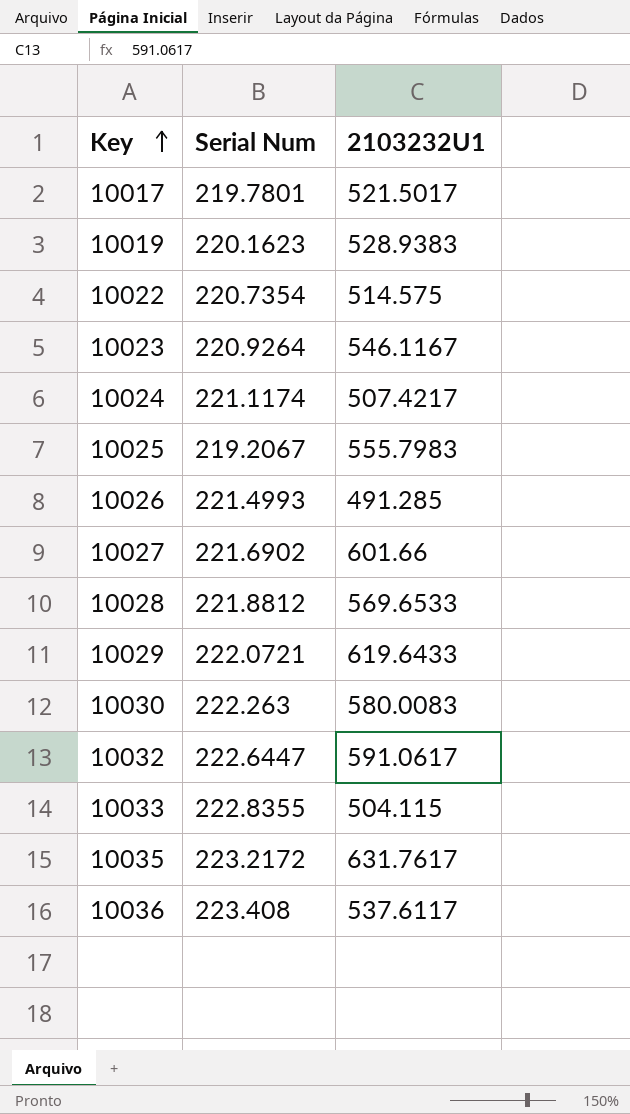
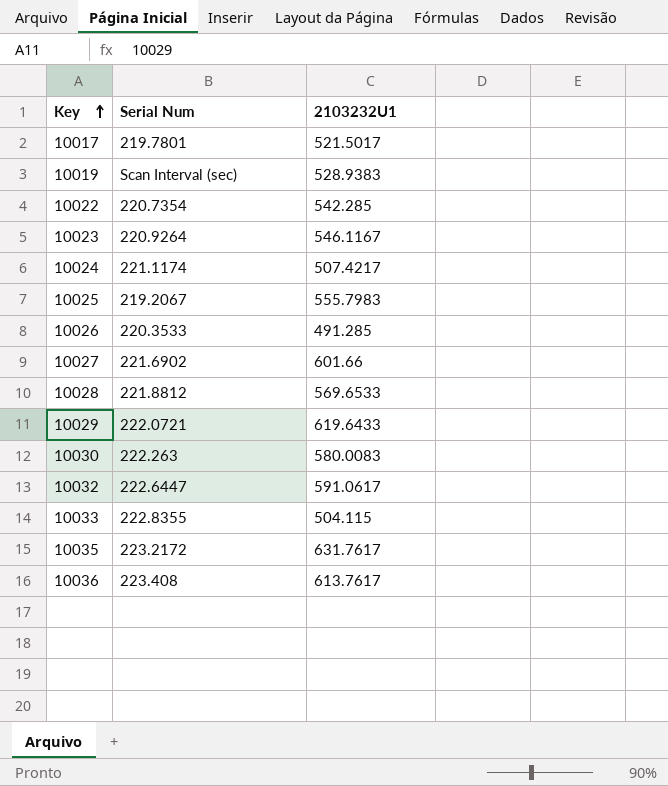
10019 | Serial Num: 220.1623 -> Scan Interval (sec)
10022 | 2103232U1: 514.575 -> 542.285
10026 | Serial Num: 221.4993 -> 220.3533
10036 | 2103232U1: 537.6117 -> 613.7617

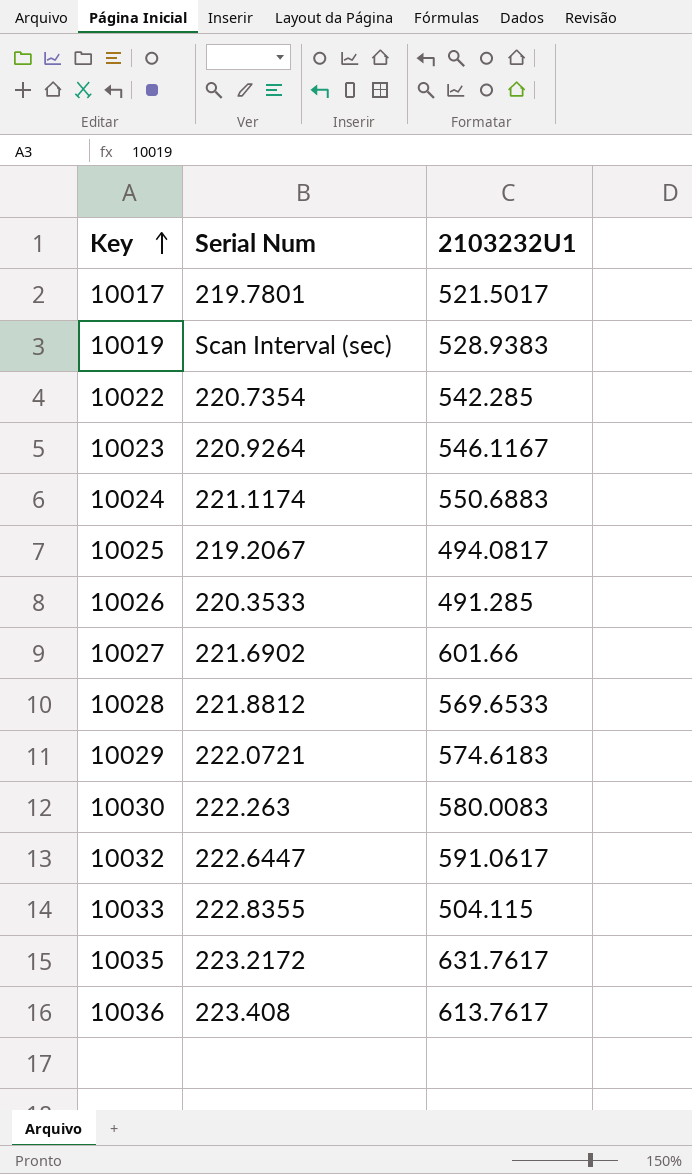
10024 | 2103232U1: 507.4217 -> 550.6883
10025 | 2103232U1: 555.7983 -> 494.0817
10029 | 2103232U1: 619.6433 -> 574.6183

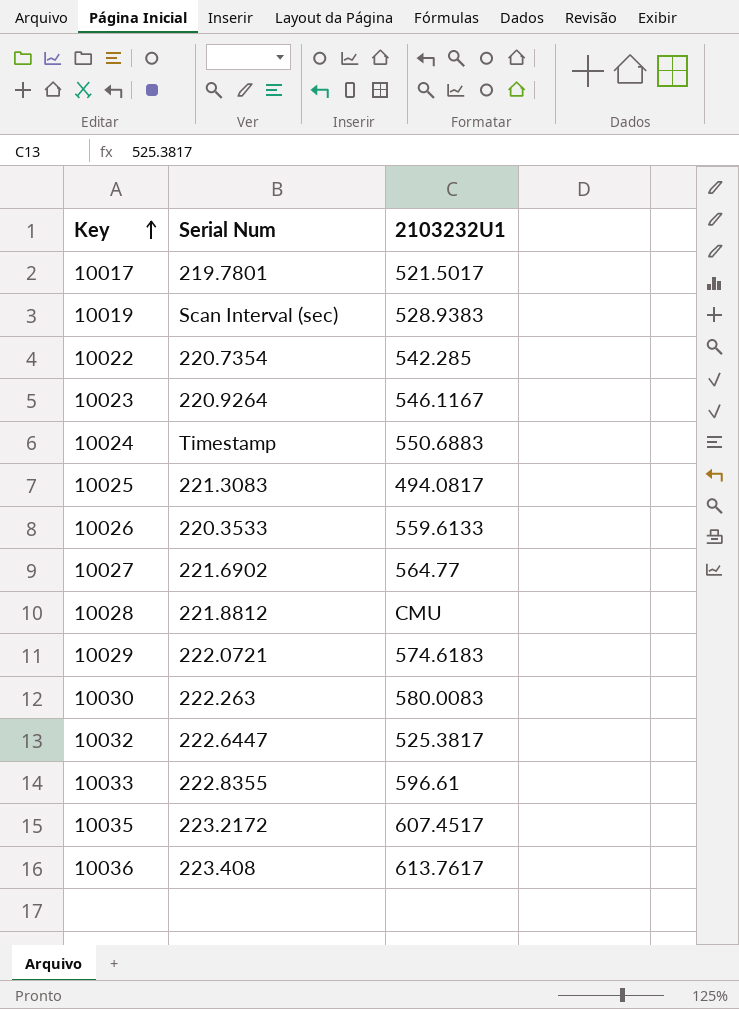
10024 | Serial Num: 221.1174 -> Timestamp
10025 | Serial Num: 219.2067 -> 221.3083
10026 | 2103232U1: 491.285 -> 559.6133
10027 | 2103232U1: 601.66 -> 564.77
10028 | 2103232U1: 569.6533 -> CMU
10032 | 2103232U1: 591.0617 -> 525.3817
10033 | 2103232U1: 504.115 -> 596.61
10035 | 2103232U1: 631.7617 -> 607.4517

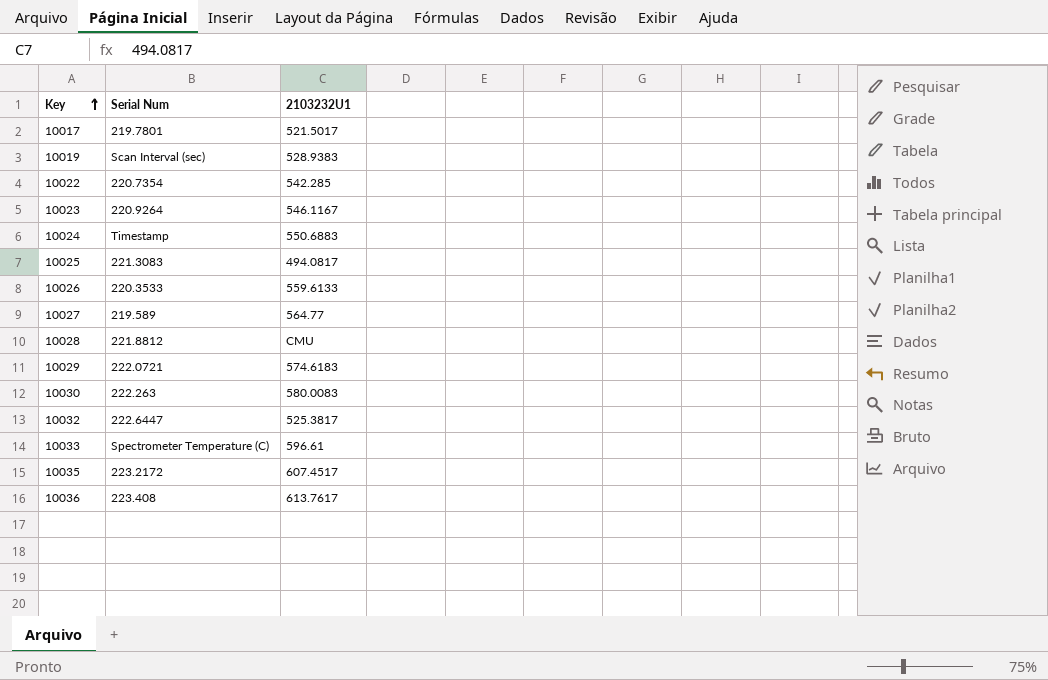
10027 | Serial Num: 221.6902 -> 219.589
10033 | Serial Num: 222.8355 -> Spectrometer Temperature (C)

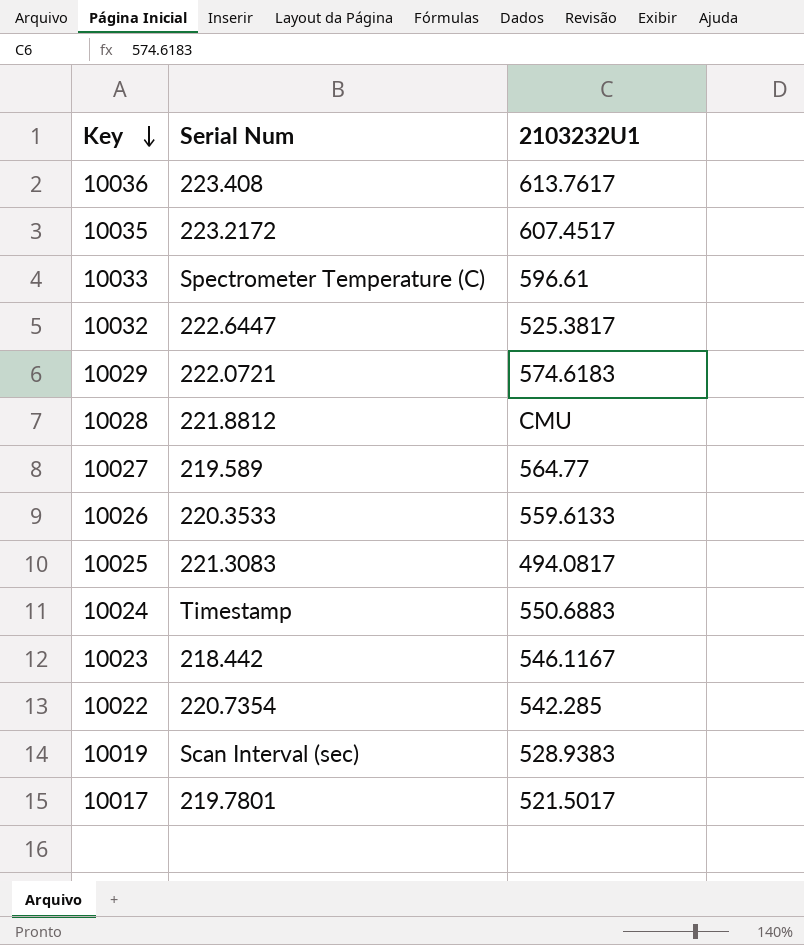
row order: Key ascending -> Key descending
row 10030: 222.263 | 580.0083 -> none
10023 | Serial Num: 220.9264 -> 218.442

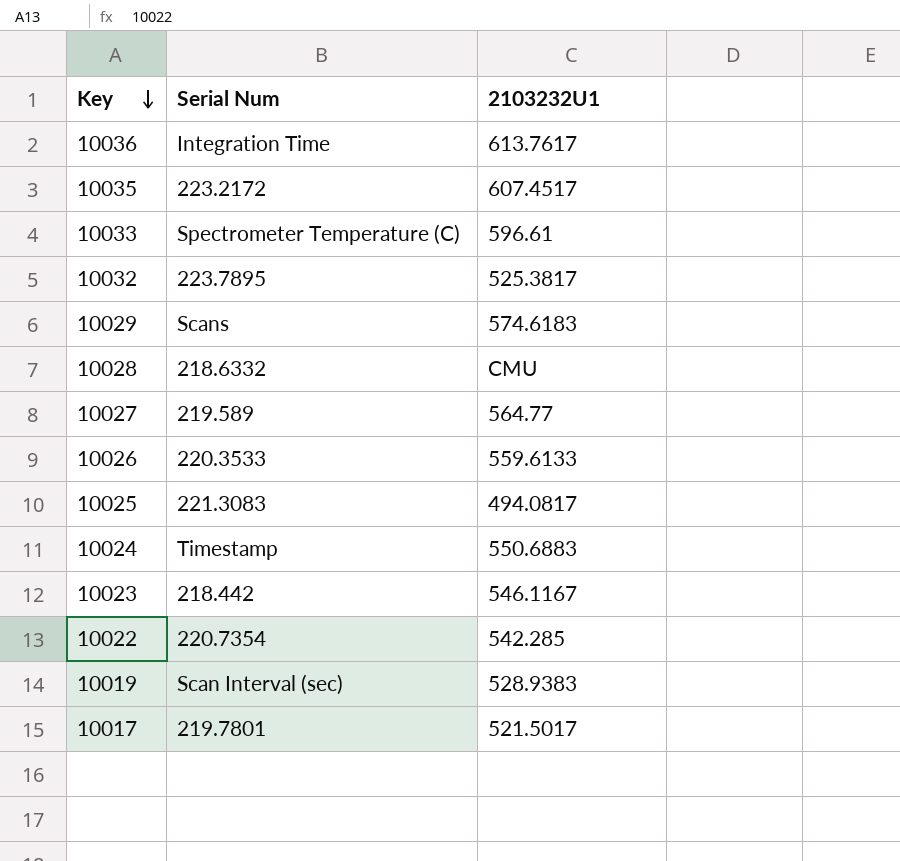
10036 | Serial Num: 223.408 -> Integration Time
10032 | Serial Num: 222.6447 -> 223.7895
10029 | Serial Num: 222.0721 -> Scans
10028 | Serial Num: 221.8812 -> 218.6332

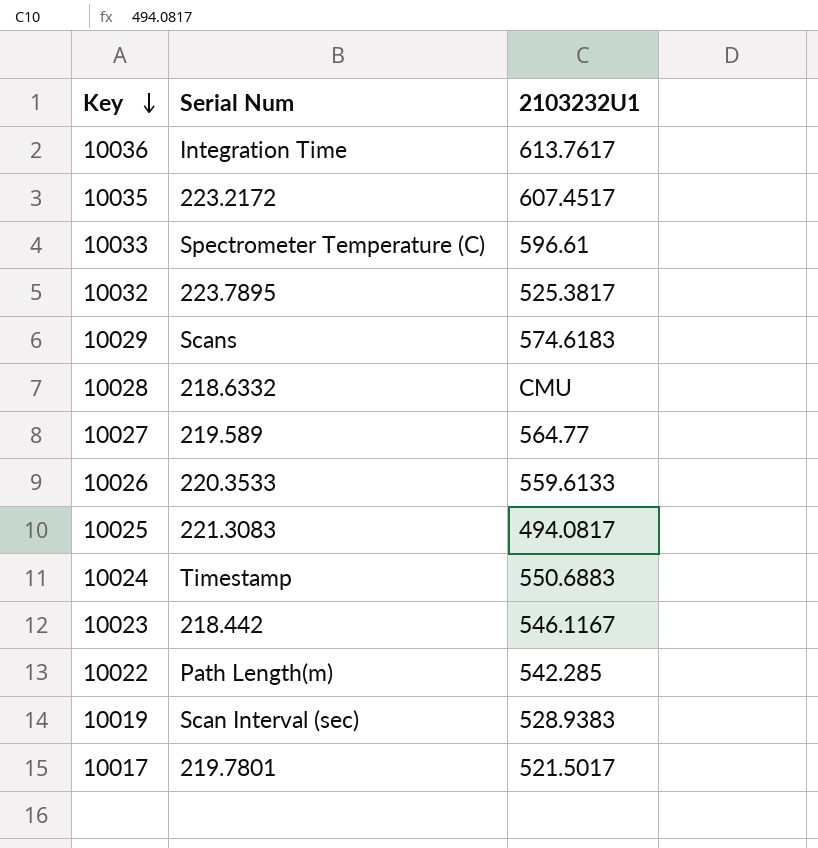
10022 | Serial Num: 220.7354 -> Path Length(m)

